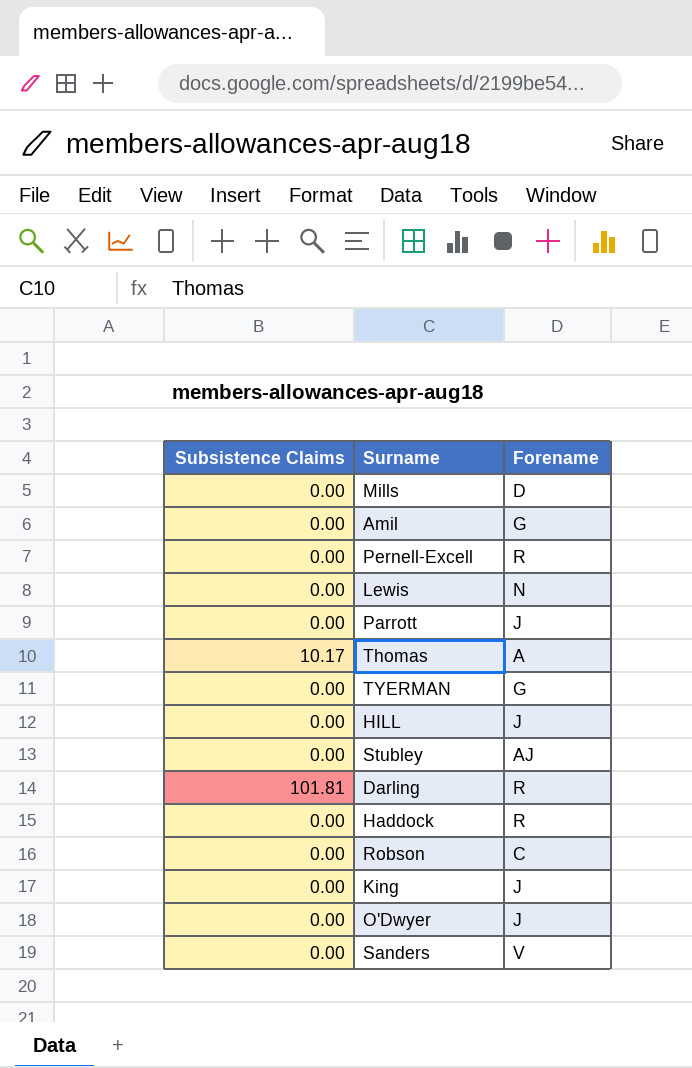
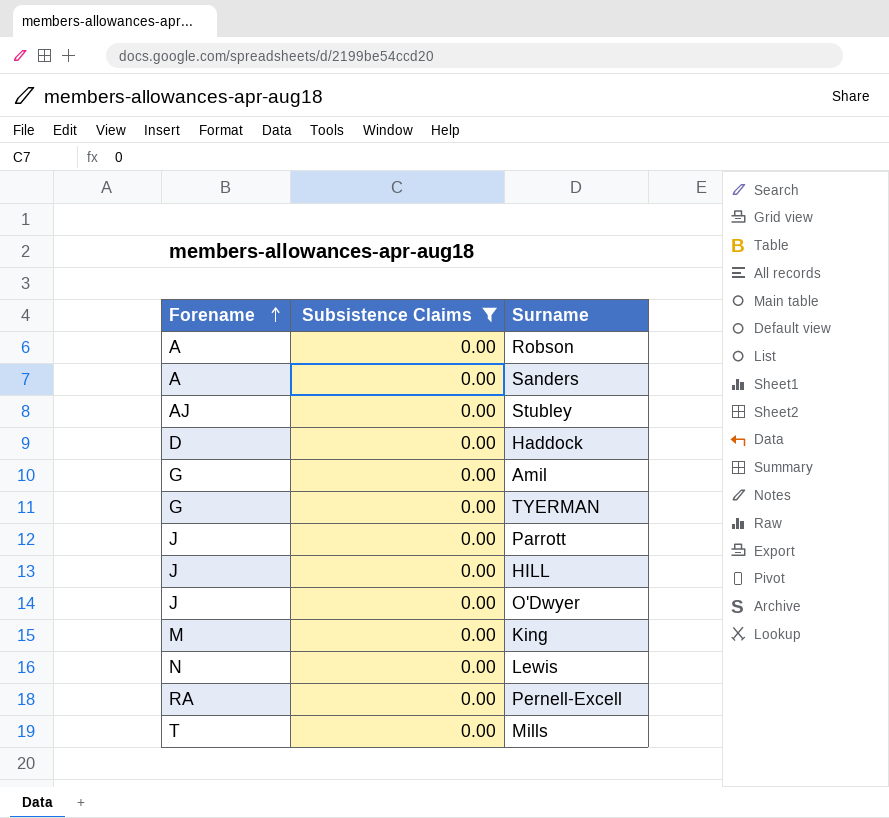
filter: none -> Subsistence Claims = 0.00
row order: none -> Forename ascending
column Forename | position: 3 -> 1
Robson | Forename: C -> A
Sanders | Forename: V -> A
Haddock | Forename: R -> D
King | Forename: J -> M
Pernell-Excell | Forename: R -> RA
Mills | Forename: D -> T

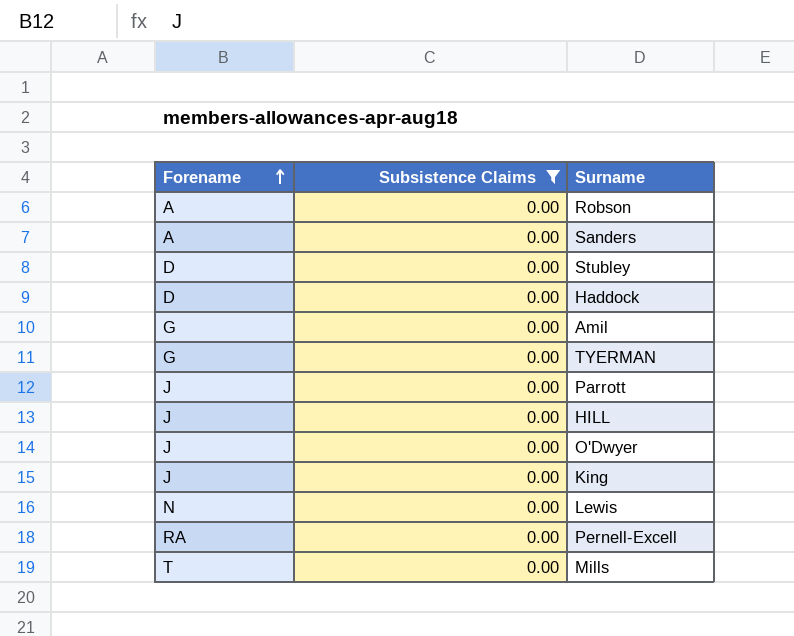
Stubley | Forename: AJ -> D
King | Forename: M -> J

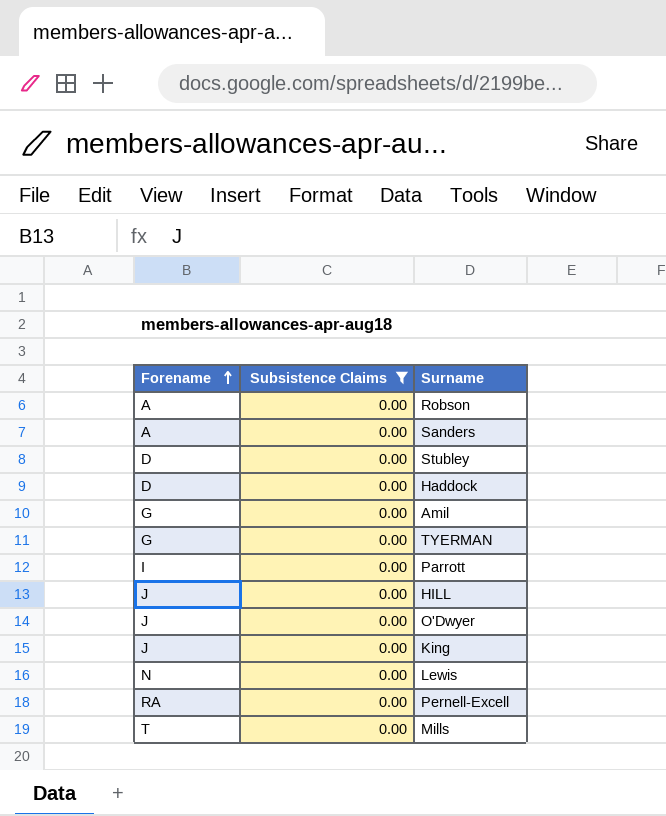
Parrott | Forename: J -> I

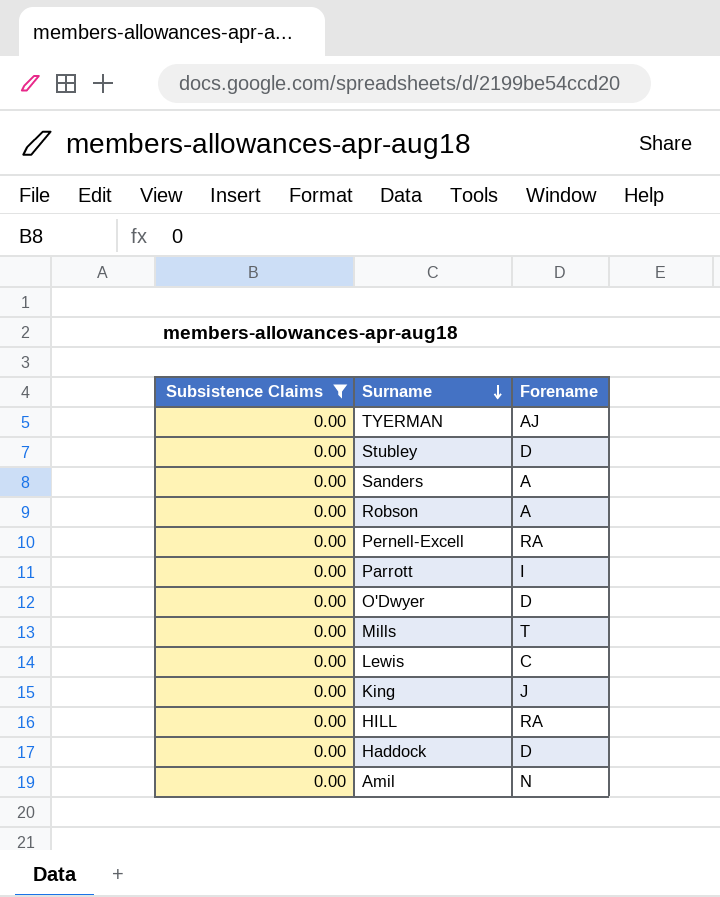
row order: Forename ascending -> Surname descending
column Forename | position: 1 -> 3
TYERMAN | Forename: G -> AJ
O'Dwyer | Forename: J -> D
Lewis | Forename: N -> C
HILL | Forename: J -> RA
Amil | Forename: G -> N

